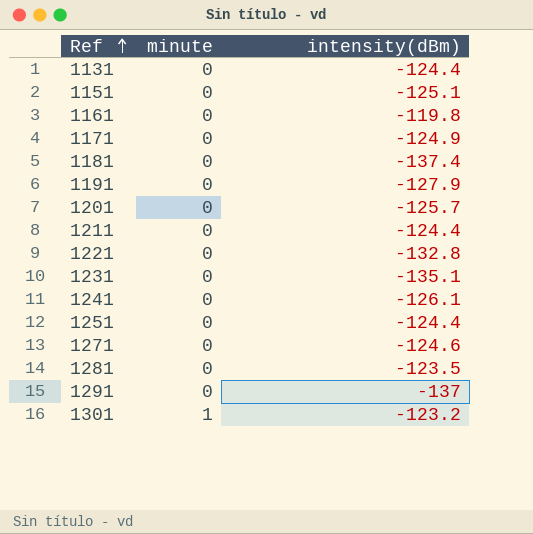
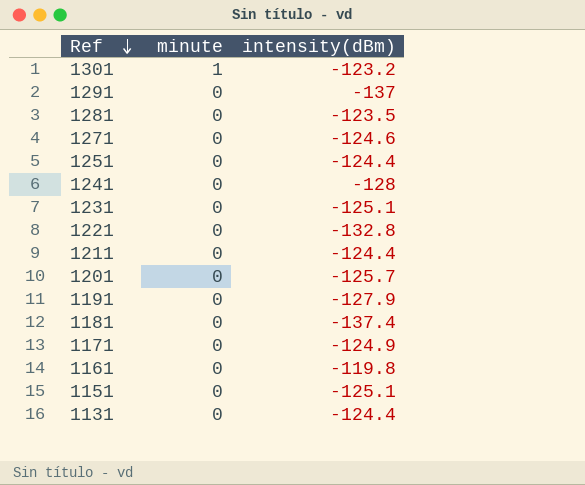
row order: Ref ascending -> Ref descending
1241 | intensity(dBm): -126.1 -> -128
1231 | intensity(dBm): -135.1 -> -125.1

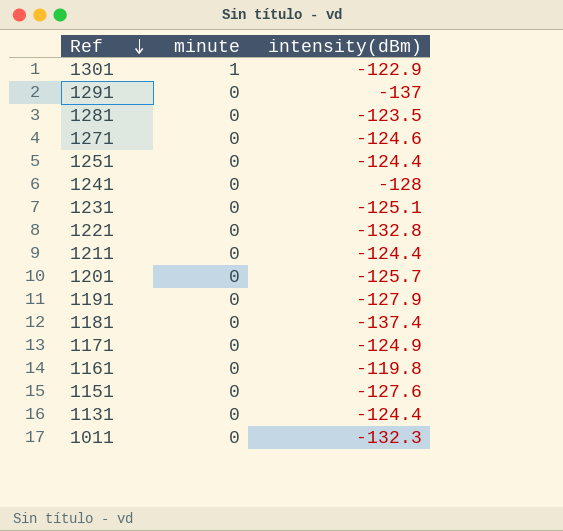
1301 | intensity(dBm): -123.2 -> -122.9
1151 | intensity(dBm): -125.1 -> -127.6
row 1011: none -> 0 | -132.3

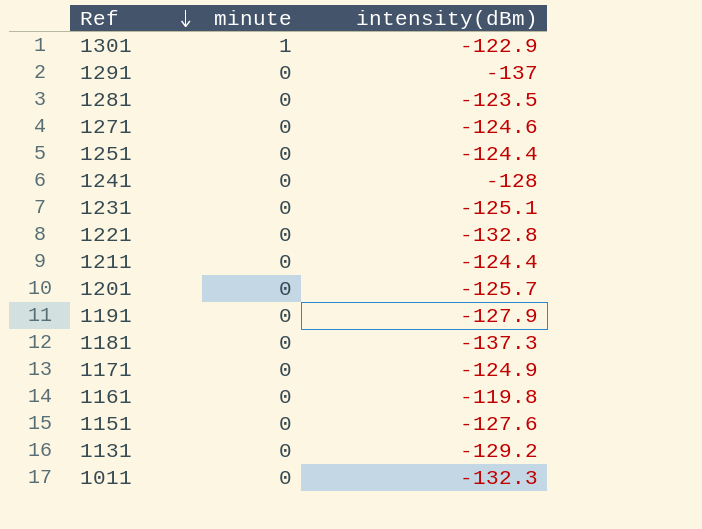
1181 | intensity(dBm): -137.4 -> -137.3
1131 | intensity(dBm): -124.4 -> -129.2

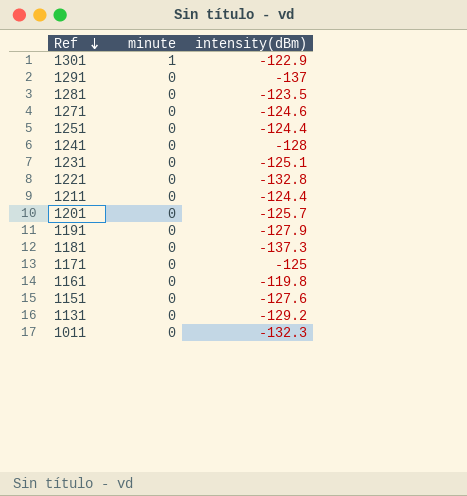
1171 | intensity(dBm): -124.9 -> -125

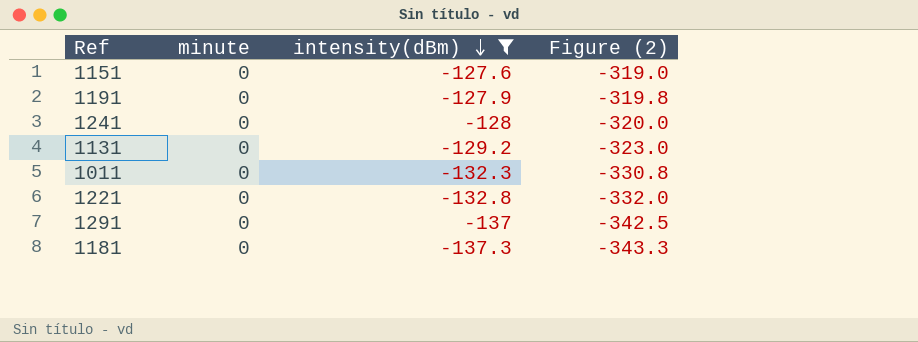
filter: none -> intensity(dBm) <= -127.6
row order: Ref descending -> intensity(dBm) descending
column Figure (2) | formula: none -> [intensity(dBm)] * 2.5

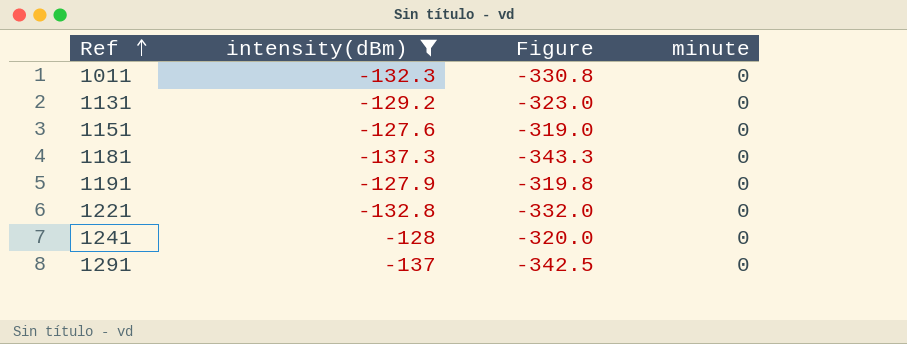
row order: intensity(dBm) descending -> Ref ascending
column name: Figure (2) -> Figure
column minute | position: 2 -> 4

